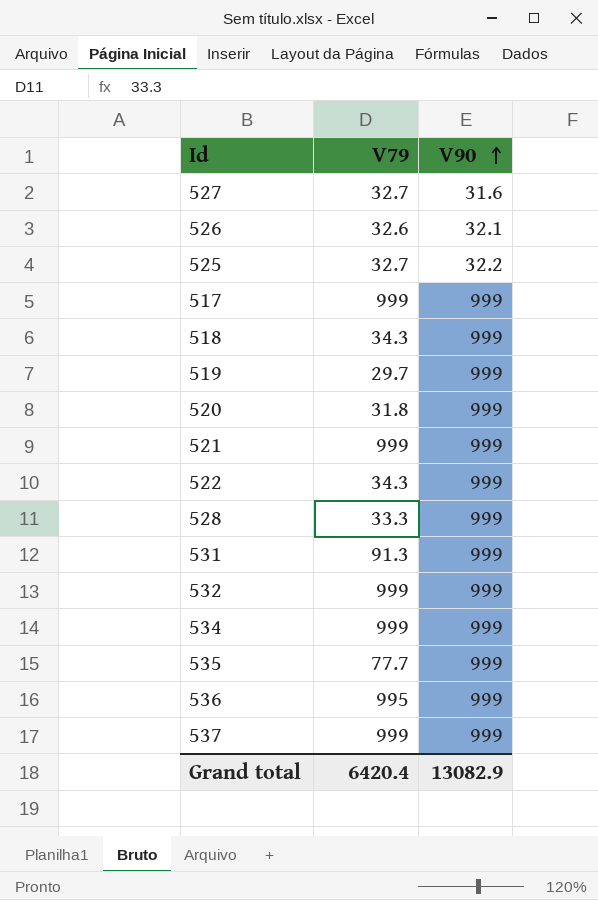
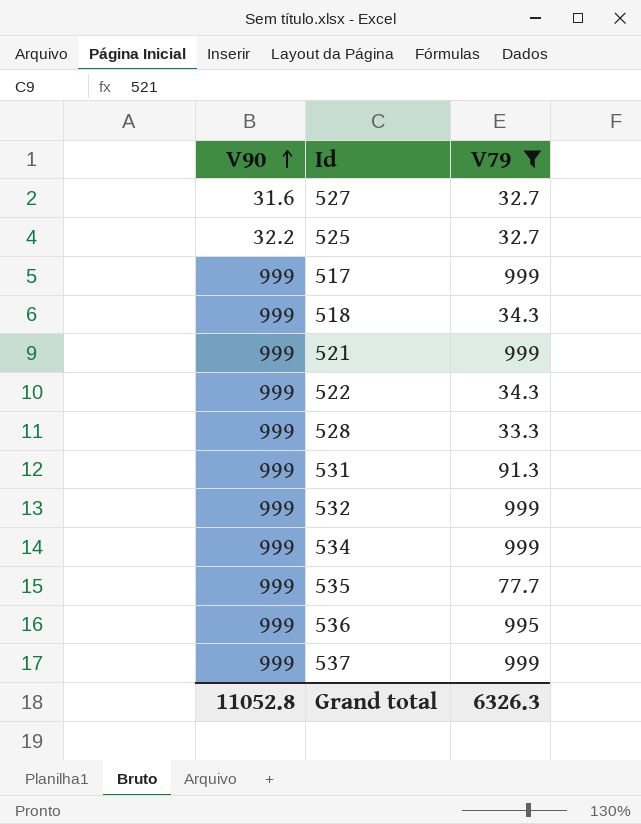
filter: none -> V79 >= 32.7
column V90 | position: 3 -> 1
Grand total | V90: 13082.9 -> 11052.8
Grand total | V79: 6420.4 -> 6326.3

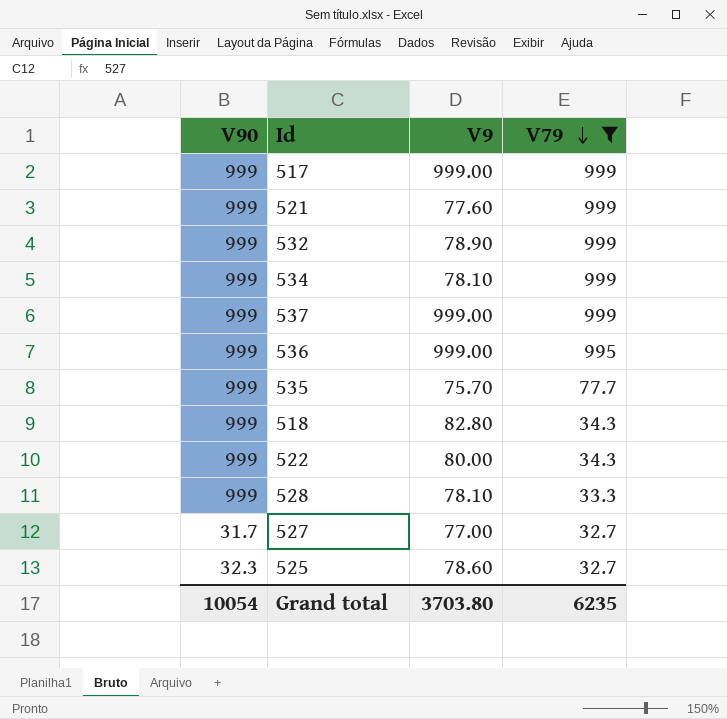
row order: V90 ascending -> V79 descending
column V9 | position: none -> 3
row 531: 999 | 91.3 -> none
527 | V90: 31.6 -> 31.7
525 | V90: 32.2 -> 32.3
Grand total | V90: 11052.8 -> 10054
Grand total | V79: 6326.3 -> 6235

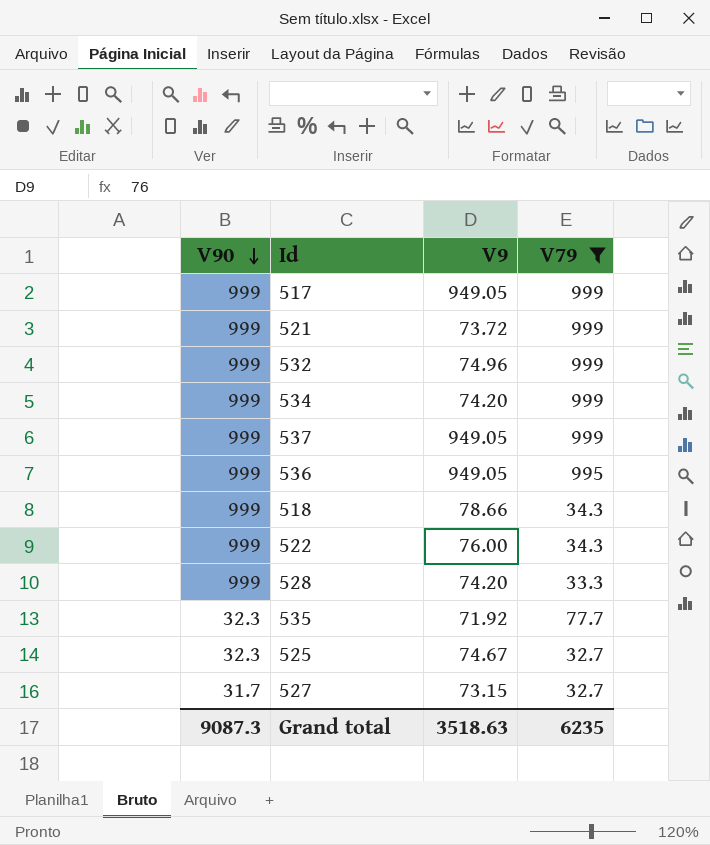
row order: V79 descending -> V90 descending
517 | V9: 999.00 -> 949.05
521 | V9: 77.60 -> 73.72
532 | V9: 78.90 -> 74.96
534 | V9: 78.10 -> 74.20
537 | V9: 999.00 -> 949.05
536 | V9: 999.00 -> 949.05
518 | V9: 82.80 -> 78.66
522 | V9: 80.00 -> 76.00
528 | V9: 78.10 -> 74.20
535 | V90: 999 -> 32.3
535 | V9: 75.70 -> 71.92
525 | V9: 78.60 -> 74.67
527 | V9: 77.00 -> 73.15
Grand total | V90: 10054 -> 9087.3
Grand total | V9: 3703.80 -> 3518.63

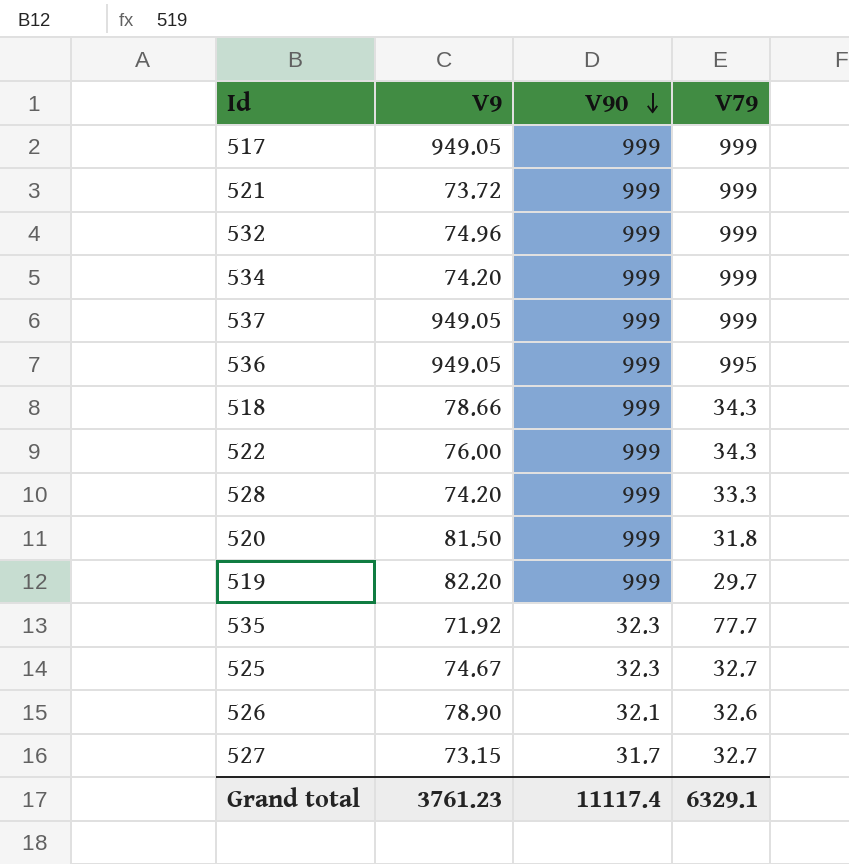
filter: V79 >= 32.7 -> none
column V90 | position: 1 -> 3
Grand total | V9: 3518.63 -> 3761.23
Grand total | V90: 9087.3 -> 11117.4
Grand total | V79: 6235 -> 6329.1

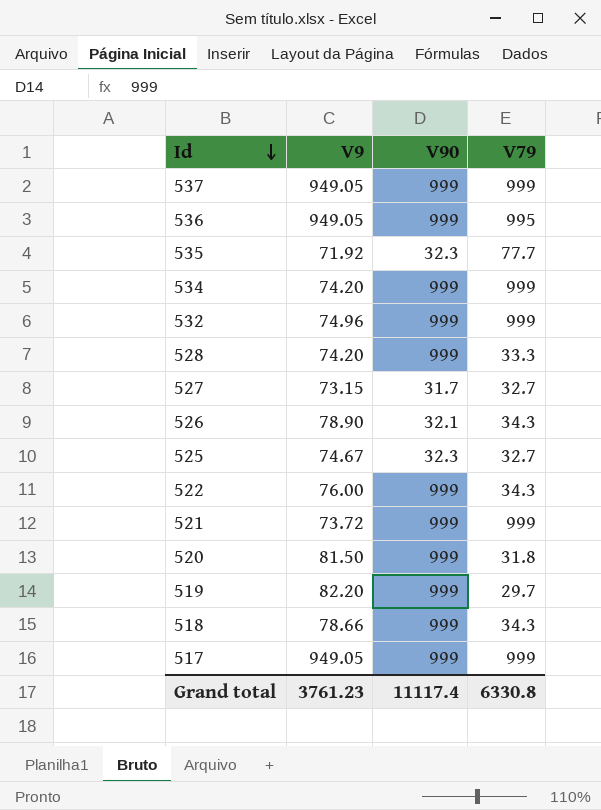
row order: V90 descending -> Id descending
526 | V79: 32.6 -> 34.3
Grand total | V79: 6329.1 -> 6330.8

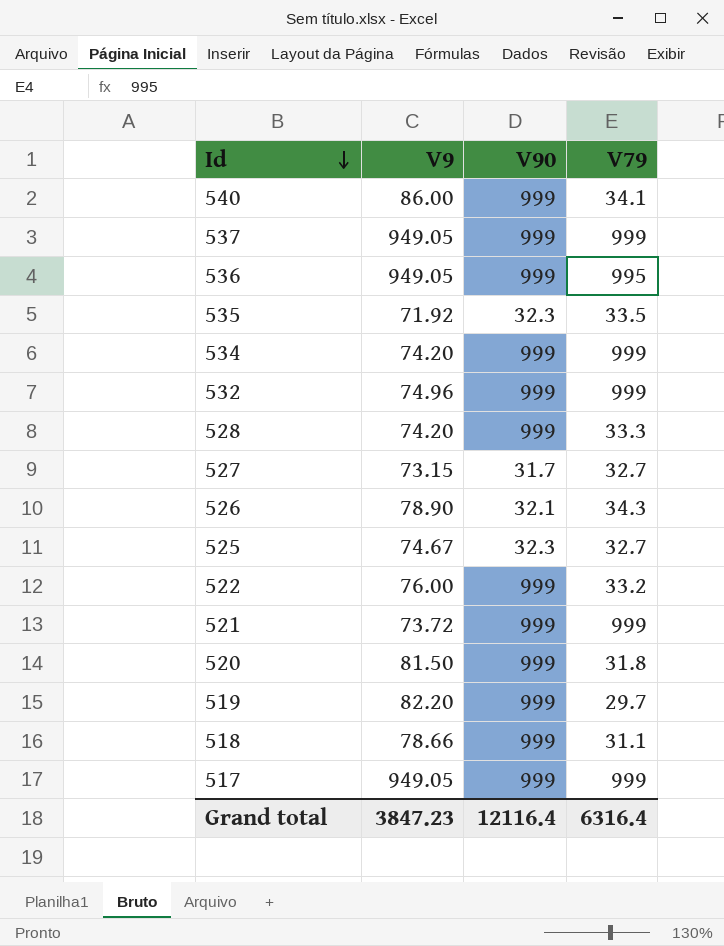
row 540: none -> 86.00 | 999 | 34.1
535 | V79: 77.7 -> 33.5
522 | V79: 34.3 -> 33.2
518 | V79: 34.3 -> 31.1
Grand total | V9: 3761.23 -> 3847.23
Grand total | V90: 11117.4 -> 12116.4
Grand total | V79: 6330.8 -> 6316.4

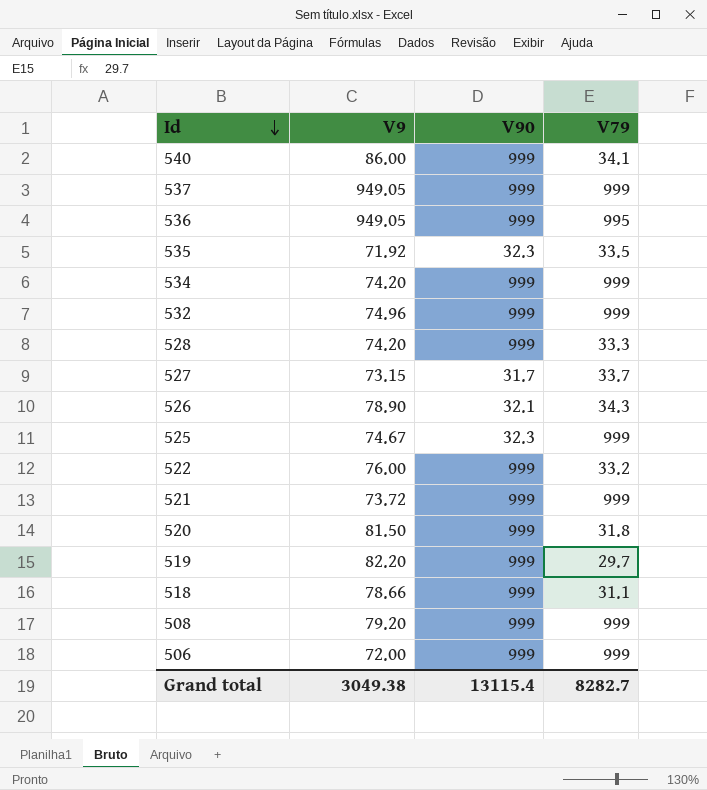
row 517: 949.05 | 999 | 999 -> none
527 | V79: 32.7 -> 33.7
525 | V79: 32.7 -> 999
row 508: none -> 79.20 | 999 | 999
row 506: none -> 72.00 | 999 | 999
Grand total | V9: 3847.23 -> 3049.38
Grand total | V90: 12116.4 -> 13115.4
Grand total | V79: 6316.4 -> 8282.7

